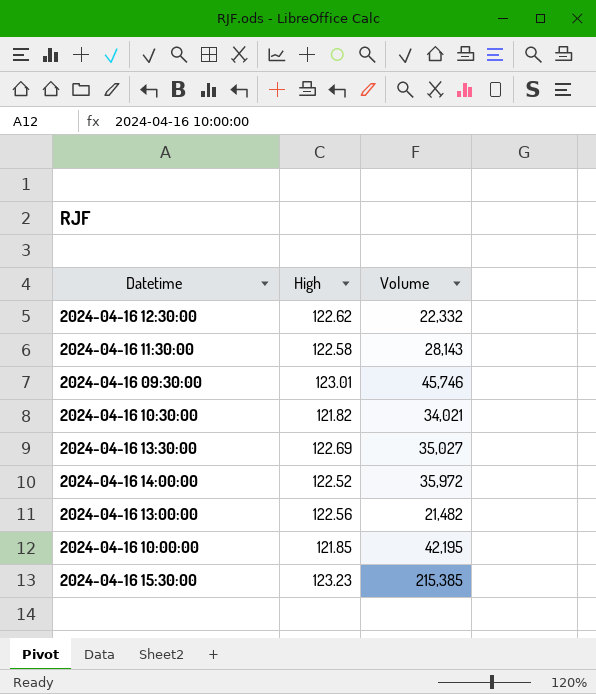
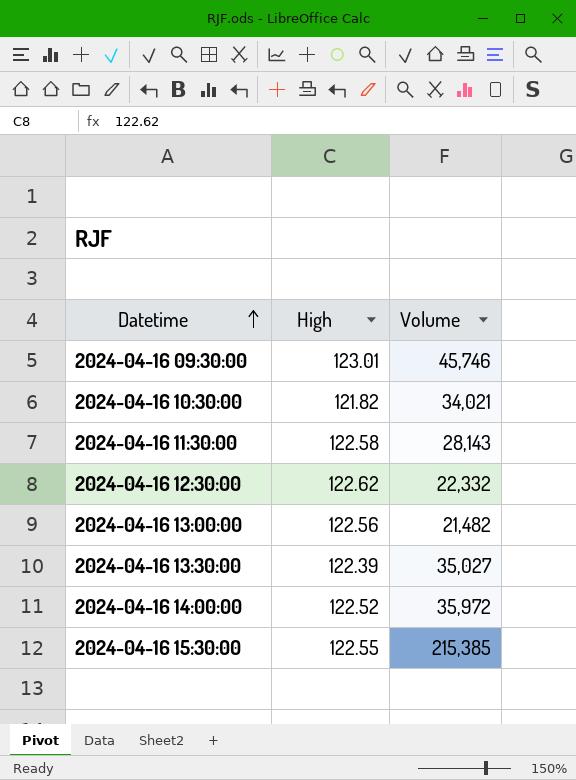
row order: none -> Datetime ascending
row 2024-04-16 10:00:00: 121.85 | 42,195 -> none
2024-04-16 13:30:00 | High: 122.69 -> 122.39
2024-04-16 15:30:00 | High: 123.23 -> 122.55

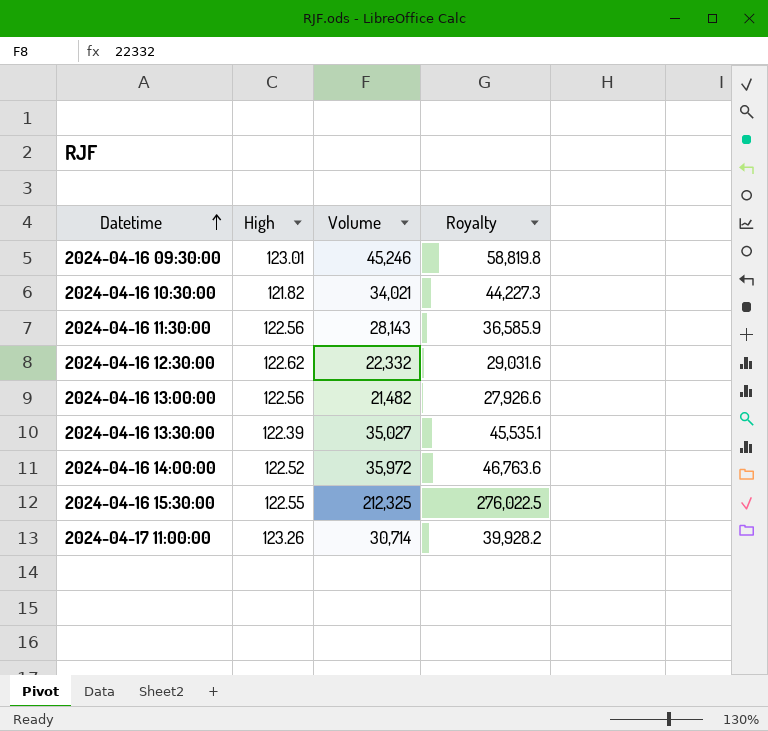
column Royalty | formula: none -> [Volume] * 1.3
2024-04-16 09:30:00 | Volume: 45,746 -> 45,246
2024-04-16 11:30:00 | High: 122.58 -> 122.56
2024-04-16 15:30:00 | Volume: 215,385 -> 212,325
row 2024-04-17 11:00:00: none -> 123.26 | 30,714 | 39,928.2

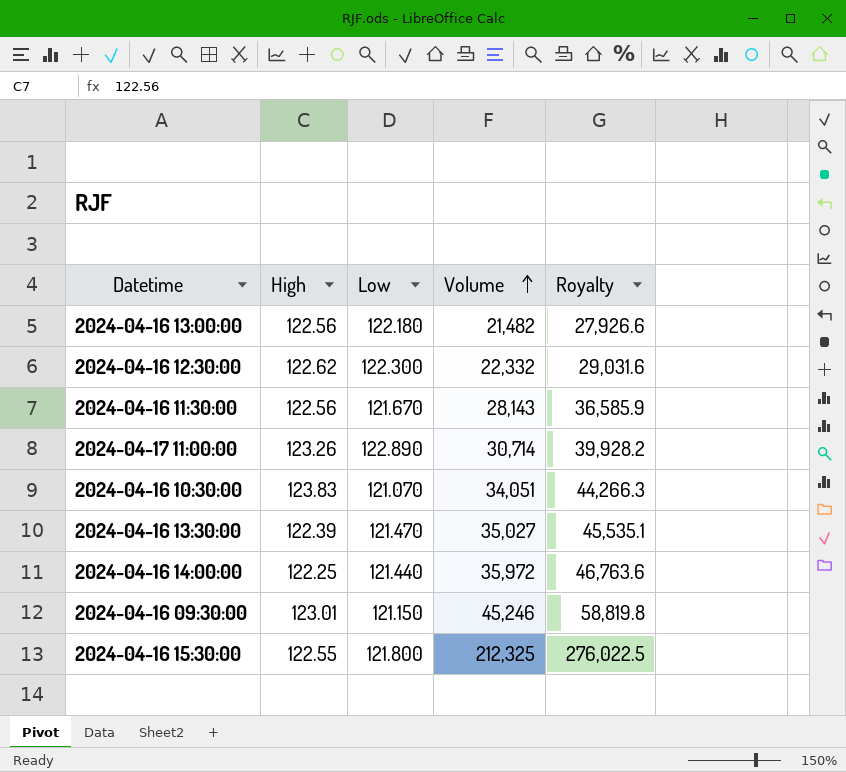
row order: Datetime ascending -> Volume ascending
column Low | position: none -> 3
2024-04-16 10:30:00 | High: 121.82 -> 123.83
2024-04-16 10:30:00 | Volume: 34,021 -> 34,051
2024-04-16 10:30:00 | Royalty: 44,227.3 -> 44,266.3
2024-04-16 14:00:00 | High: 122.52 -> 122.25

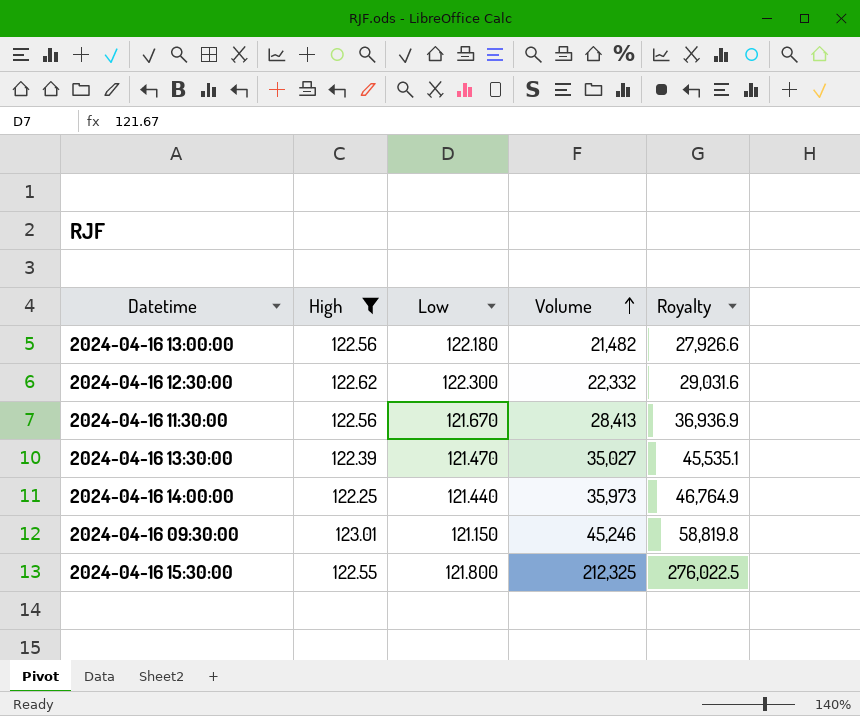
filter: none -> High <= 123.01
2024-04-16 11:30:00 | Volume: 28,143 -> 28,413
2024-04-16 11:30:00 | Royalty: 36,585.9 -> 36,936.9
2024-04-16 14:00:00 | Volume: 35,972 -> 35,973
2024-04-16 14:00:00 | Royalty: 46,763.6 -> 46,764.9

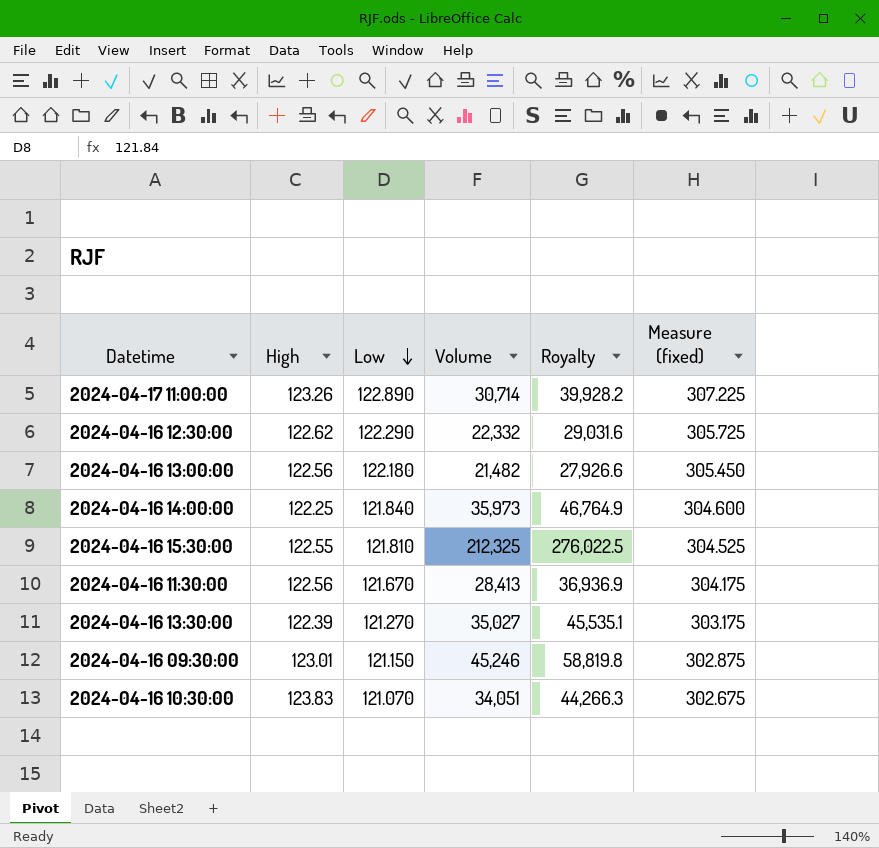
filter: High <= 123.01 -> none
row order: Volume ascending -> Low descending
column Measure (fixed) | formula: none -> [Low] * 2.5
2024-04-16 12:30:00 | Low: 122.300 -> 122.290
2024-04-16 14:00:00 | Low: 121.440 -> 121.840
2024-04-16 15:30:00 | Low: 121.800 -> 121.810
2024-04-16 13:30:00 | Low: 121.470 -> 121.270

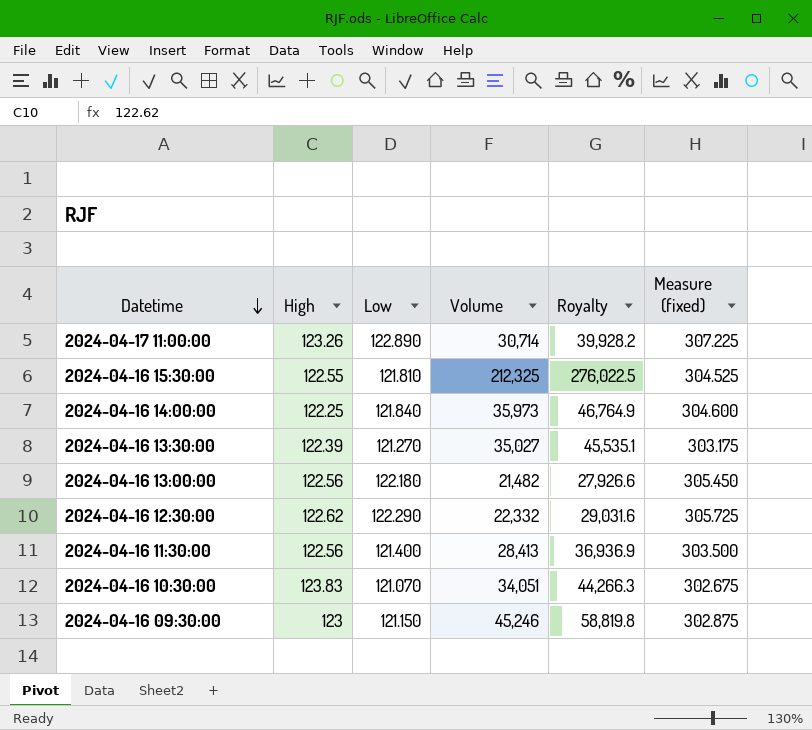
row order: Low descending -> Datetime descending
2024-04-16 11:30:00 | Low: 121.670 -> 121.400
2024-04-16 11:30:00 | Measure (fixed): 304.175 -> 303.500
2024-04-16 09:30:00 | High: 123.01 -> 123

